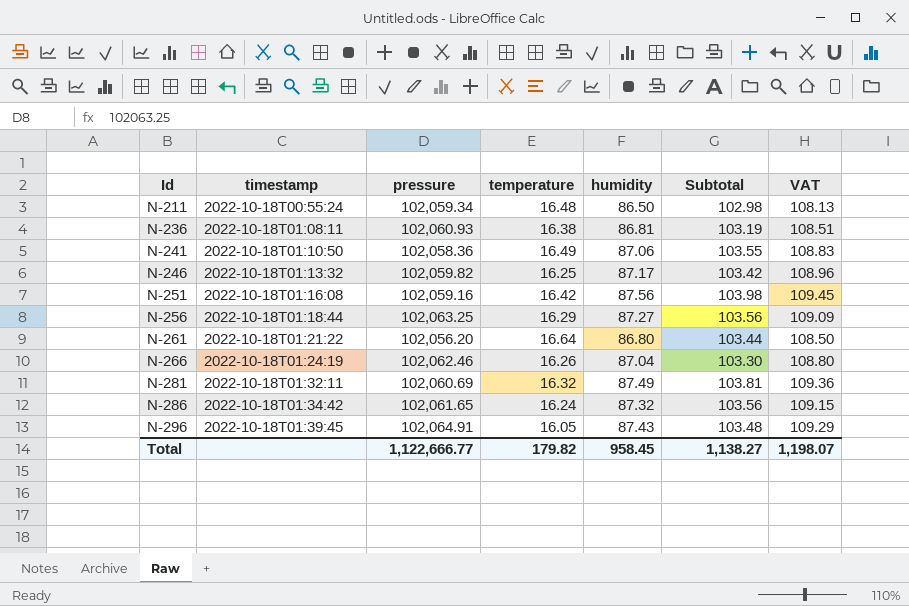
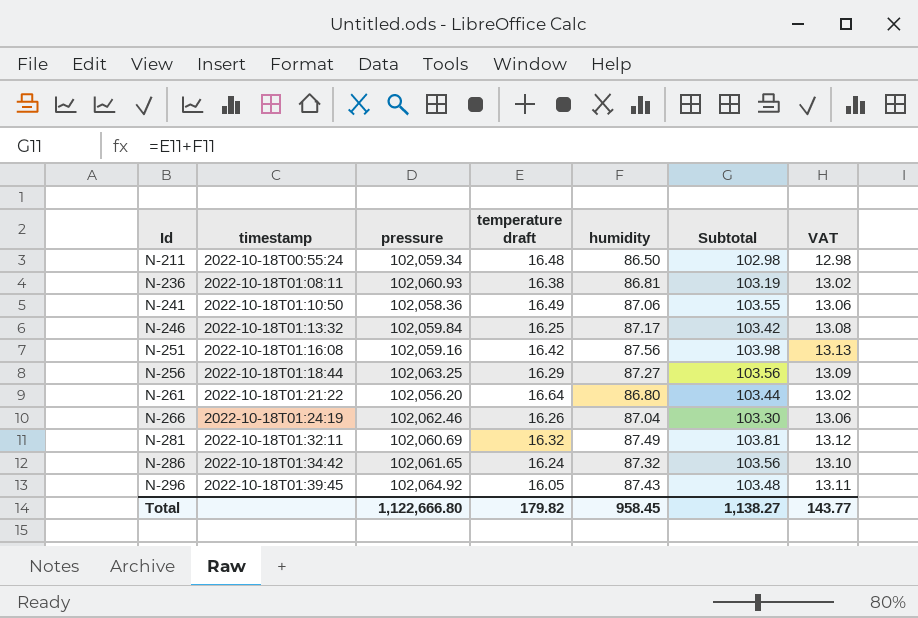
column name: temperature -> temperature draft
column VAT | formula: [humidity] * 1.25 -> [humidity] * 0.15
N-246 | pressure: 102,059.82 -> 102,059.84
N-296 | pressure: 102,064.91 -> 102,064.92
Total | pressure: 1,122,666.77 -> 1,122,666.80
Total | VAT: 1,198.07 -> 143.77

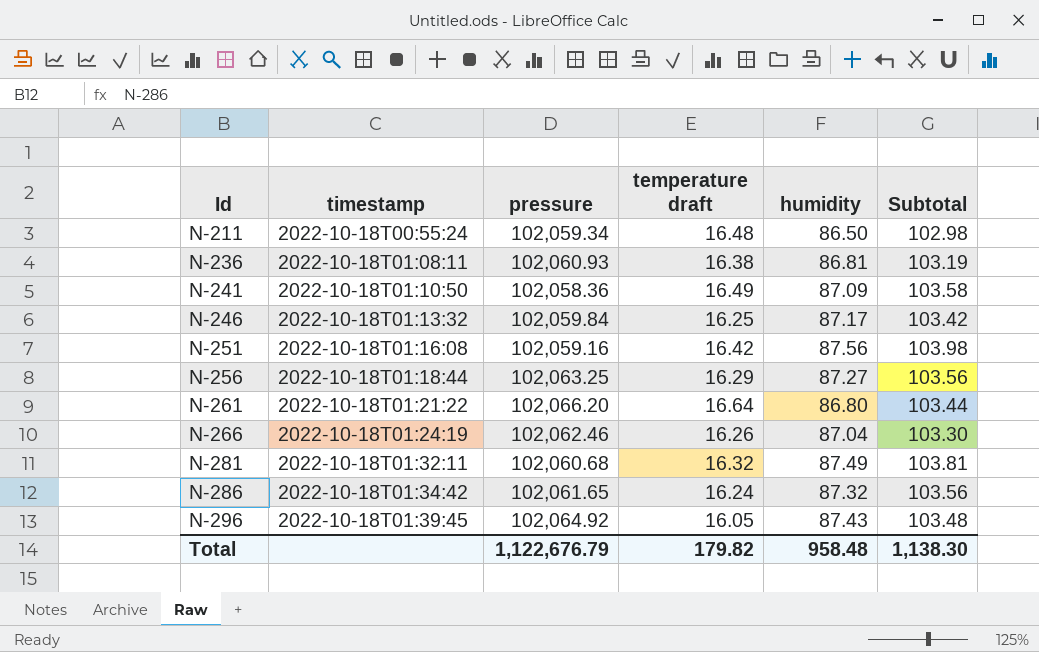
column VAT | formula: [humidity] * 0.15 -> none
N-241 | humidity: 87.06 -> 87.09
N-241 | Subtotal: 103.55 -> 103.58
N-261 | pressure: 102,056.20 -> 102,066.20
N-281 | pressure: 102,060.69 -> 102,060.68
Total | pressure: 1,122,666.80 -> 1,122,676.79
Total | humidity: 958.45 -> 958.48
Total | Subtotal: 1,138.27 -> 1,138.30

